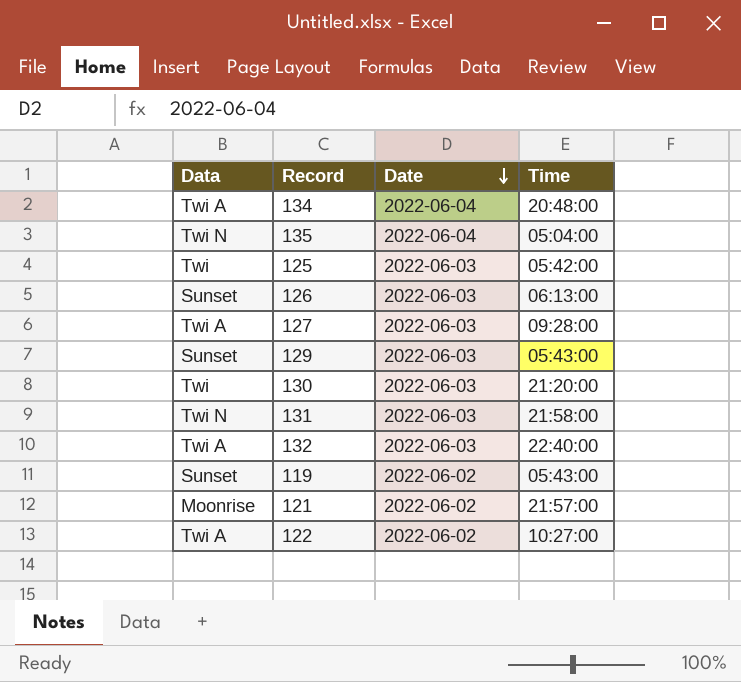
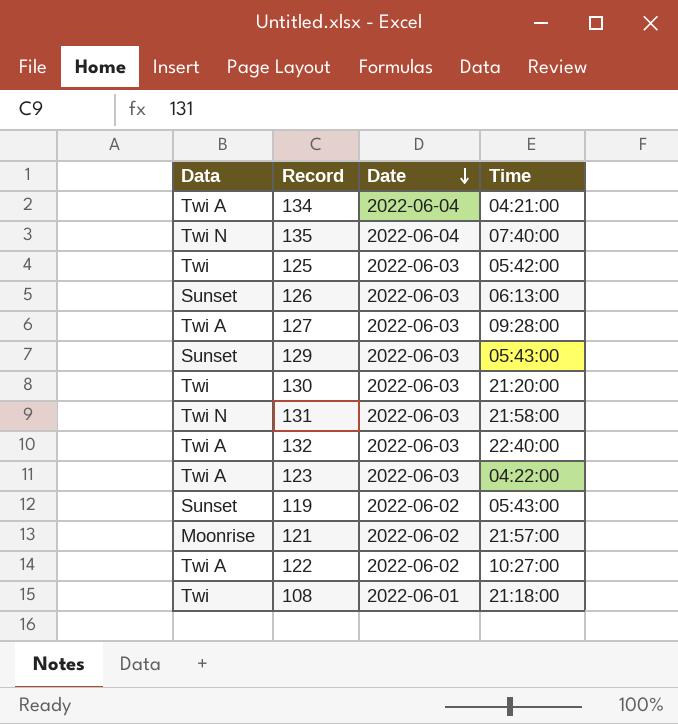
134 | Time: 20:48:00 -> 04:21:00
135 | Time: 05:04:00 -> 07:40:00
row 123: none -> Twi A | 2022-06-03 | 04:22:00
row 108: none -> Twi | 2022-06-01 | 21:18:00

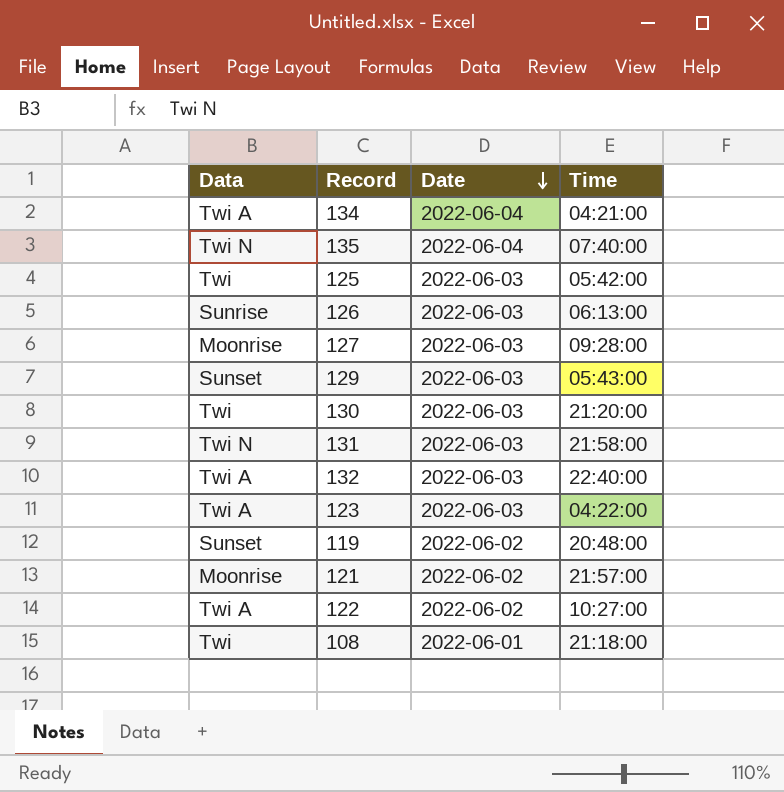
126 | Data: Sunset -> Sunrise
127 | Data: Twi A -> Moonrise
119 | Time: 05:43:00 -> 20:48:00

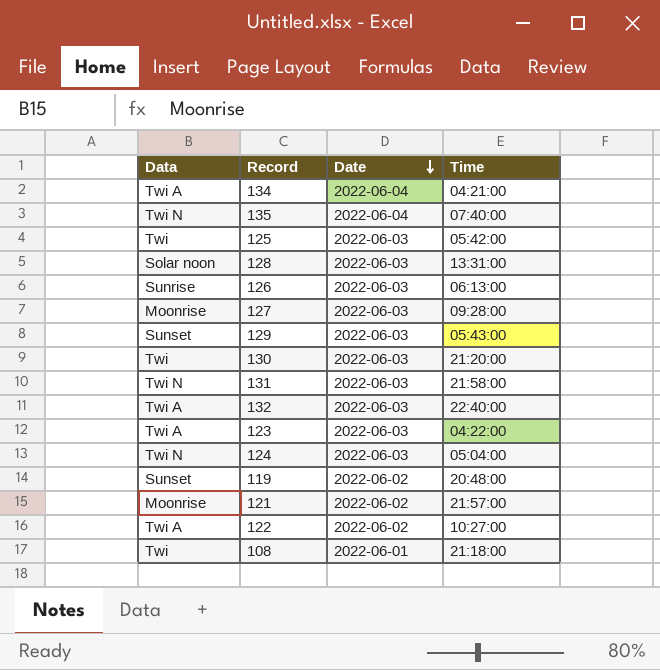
row 128: none -> Solar noon | 2022-06-03 | 13:31:00
row 124: none -> Twi N | 2022-06-03 | 05:04:00

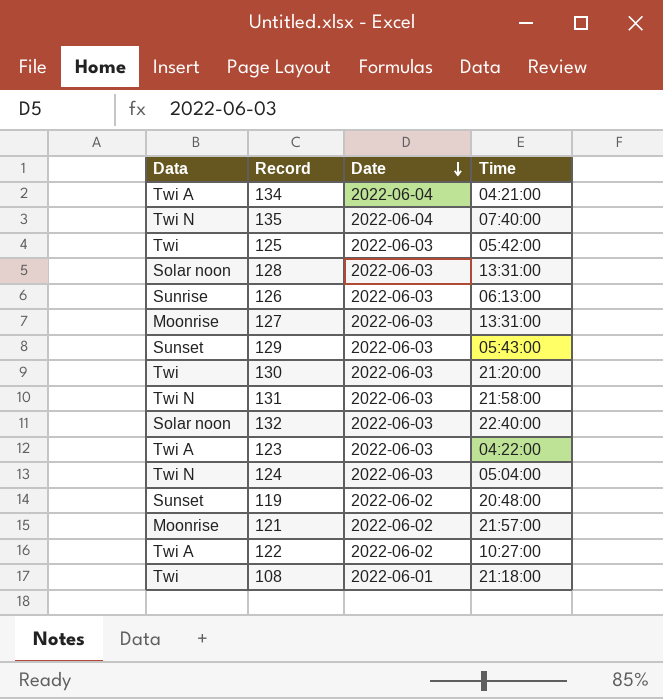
127 | Time: 09:28:00 -> 13:31:00
132 | Data: Twi A -> Solar noon

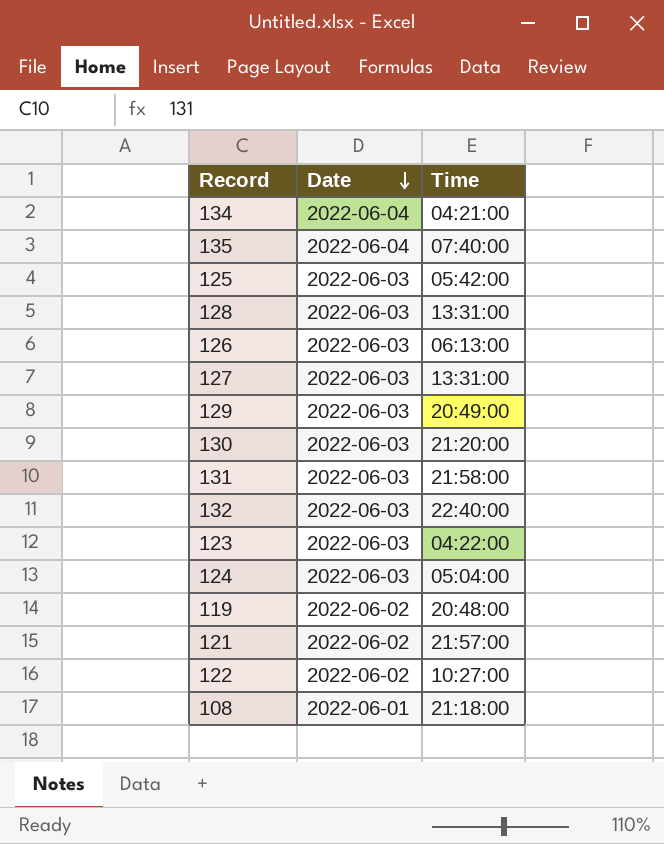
column Data | position: 1 -> none
129 | Time: 05:43:00 -> 20:49:00

